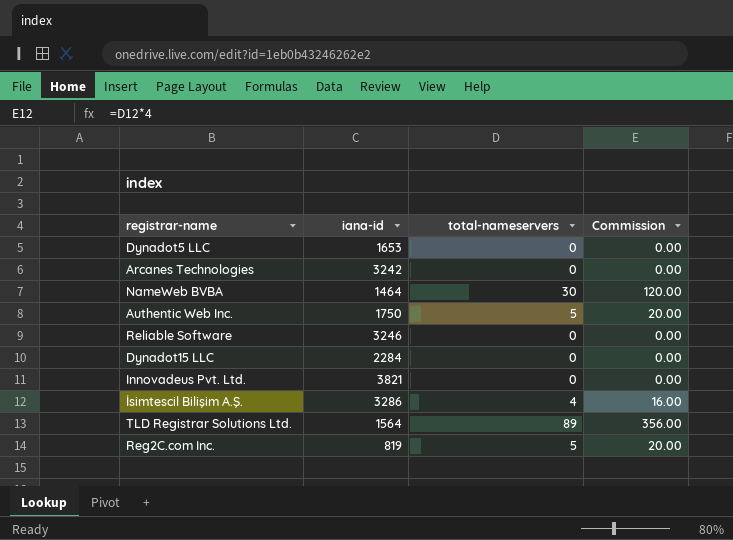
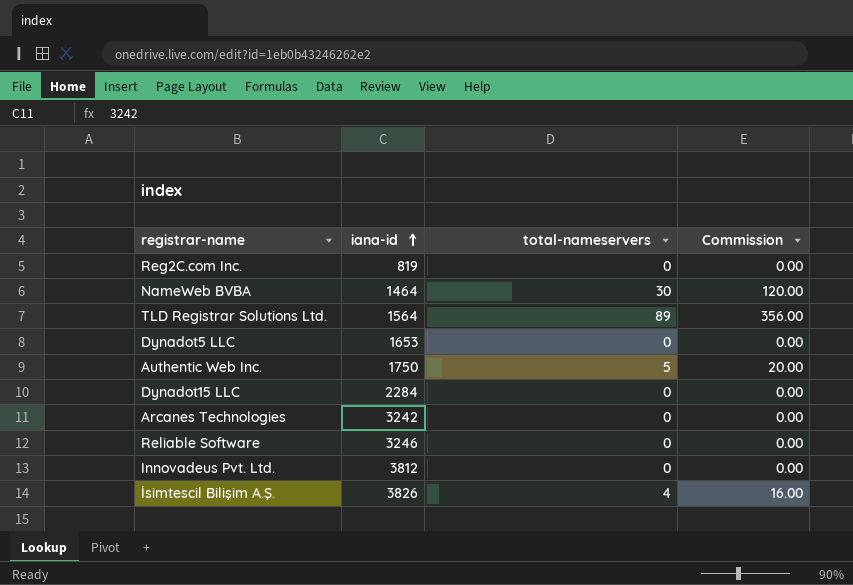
row order: none -> iana-id ascending
Reg2C.com Inc. | total-nameservers: 5 -> 0
Reg2C.com Inc. | Commission: 20.00 -> 0.00
Innovadeus Pvt. Ltd. | iana-id: 3821 -> 3812
İsimtescil Bilişim A.Ş. | iana-id: 3286 -> 3826

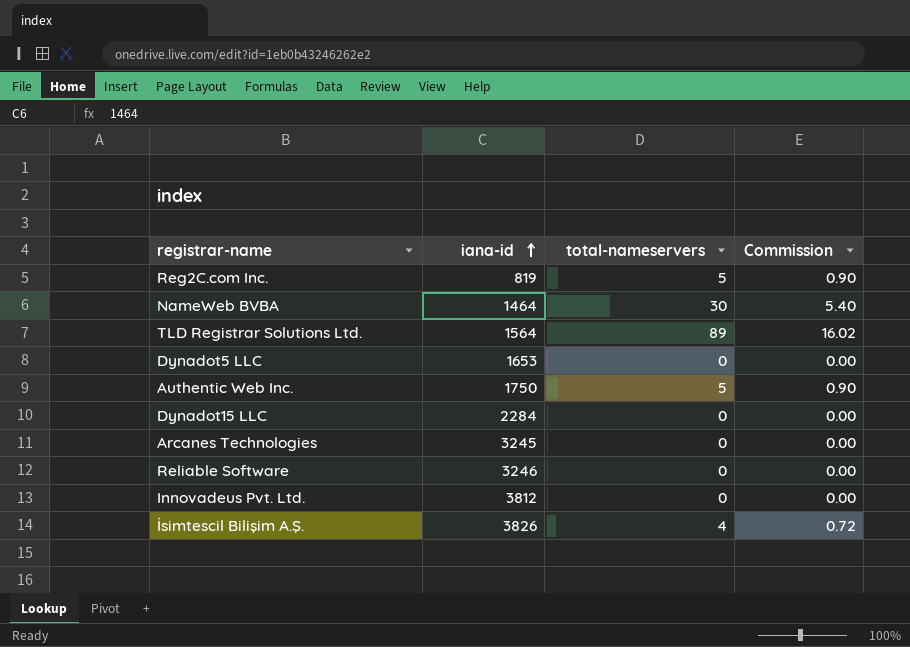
column Commission | formula: [total-nameservers] * 4 -> [total-nameservers] * 0.18
Reg2C.com Inc. | total-nameservers: 0 -> 5
Arcanes Technologies | iana-id: 3242 -> 3245

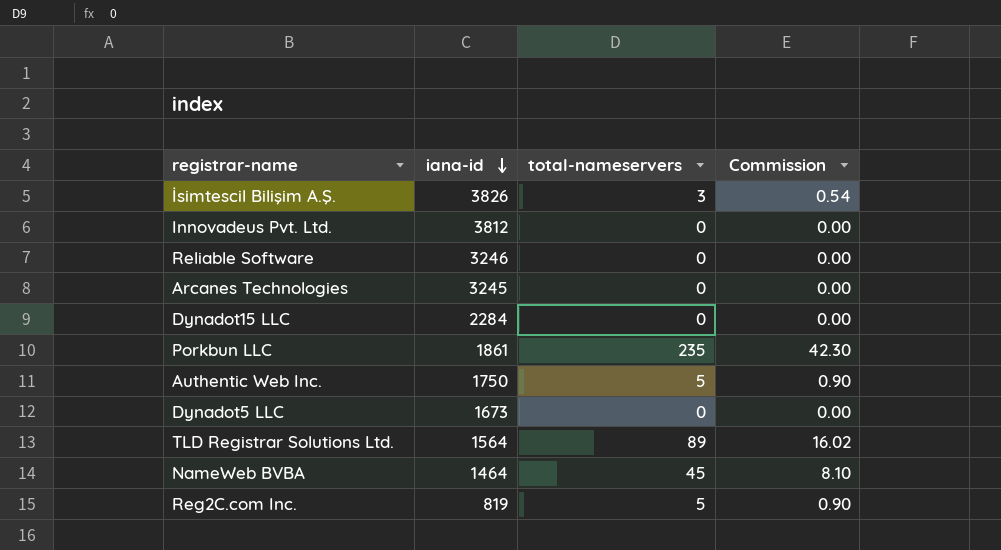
row order: iana-id ascending -> iana-id descending
İsimtescil Bilişim A.Ş. | total-nameservers: 4 -> 3
İsimtescil Bilişim A.Ş. | Commission: 0.72 -> 0.54
row Porkbun LLC: none -> 1861 | 235 | 42.30
Dynadot5 LLC | iana-id: 1653 -> 1673
NameWeb BVBA | total-nameservers: 30 -> 45
NameWeb BVBA | Commission: 5.40 -> 8.10

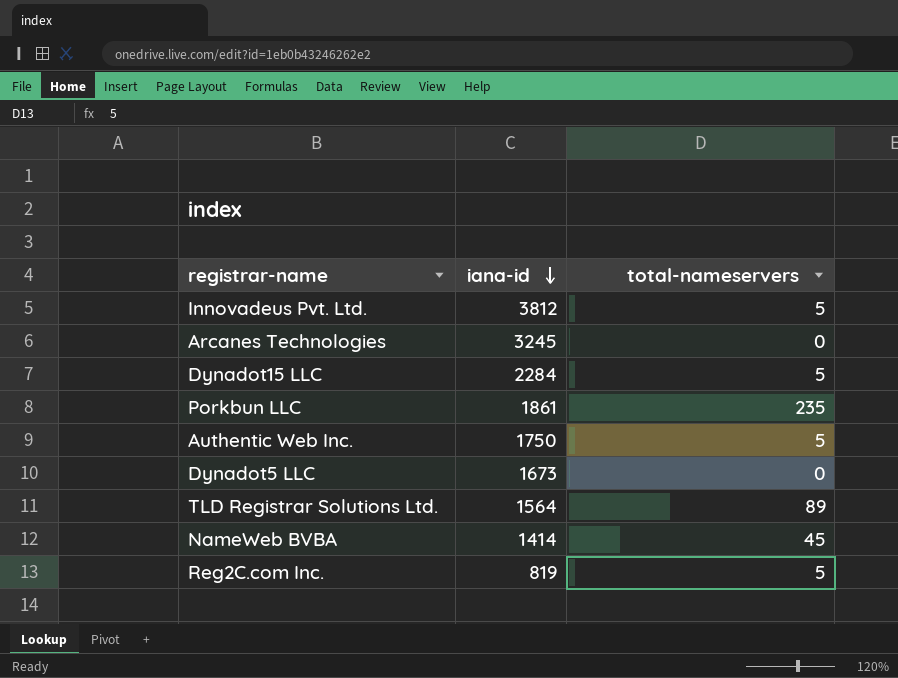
column Commission | formula: [total-nameservers] * 0.18 -> none
row İsimtescil Bilişim A.Ş.: 3826 | 3 | 0.54 -> none
row Reliable Software: 3246 | 0 | 0.00 -> none
Innovadeus Pvt. Ltd. | total-nameservers: 0 -> 5
Dynadot15 LLC | total-nameservers: 0 -> 5
NameWeb BVBA | iana-id: 1464 -> 1414

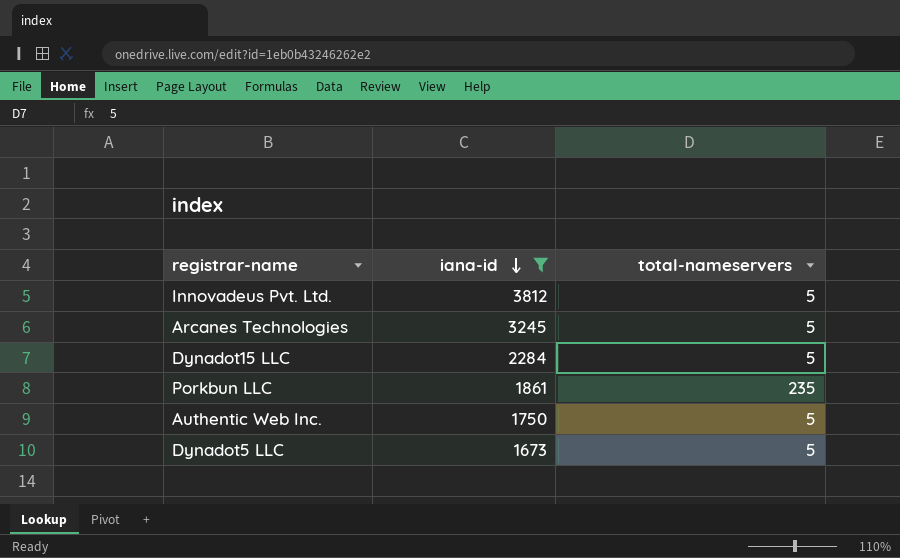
filter: none -> iana-id >= 1673
Arcanes Technologies | total-nameservers: 0 -> 5
Dynadot5 LLC | total-nameservers: 0 -> 5

